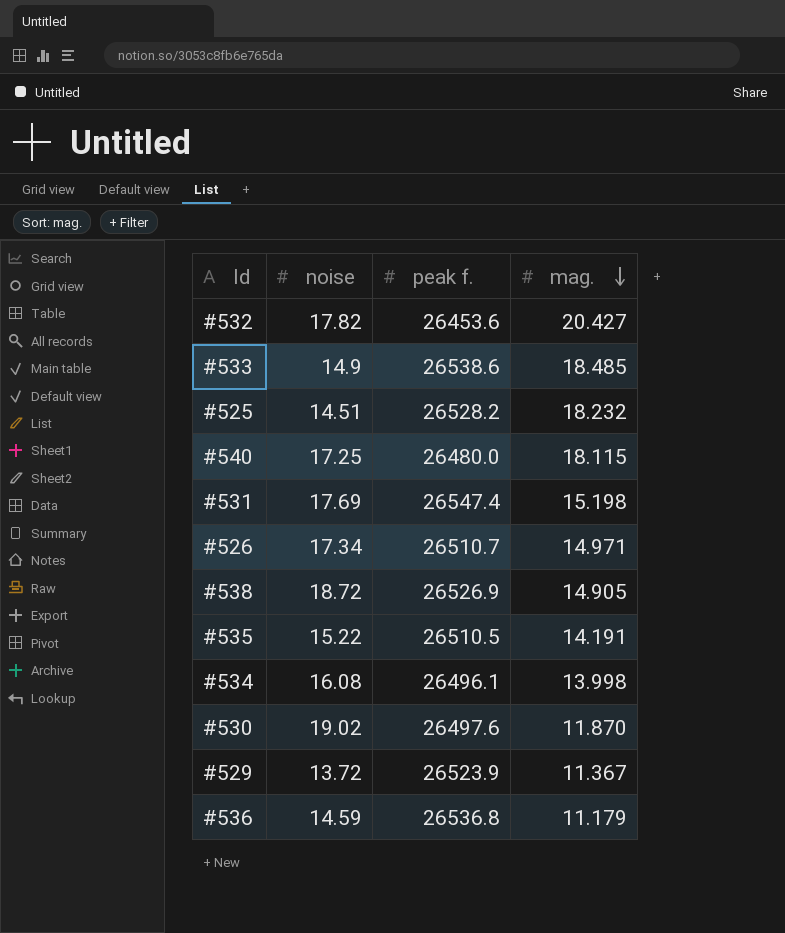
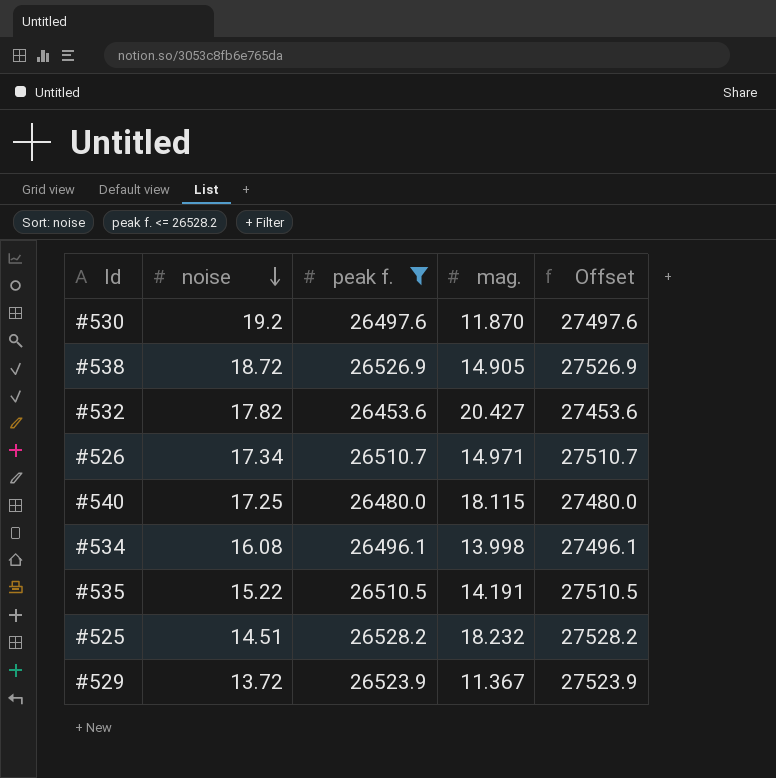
filter: none -> peak f. <= 26528.2
row order: mag. descending -> noise descending
column Offset | formula: none -> [peak f.] + 1000
#530 | noise: 19.02 -> 19.2

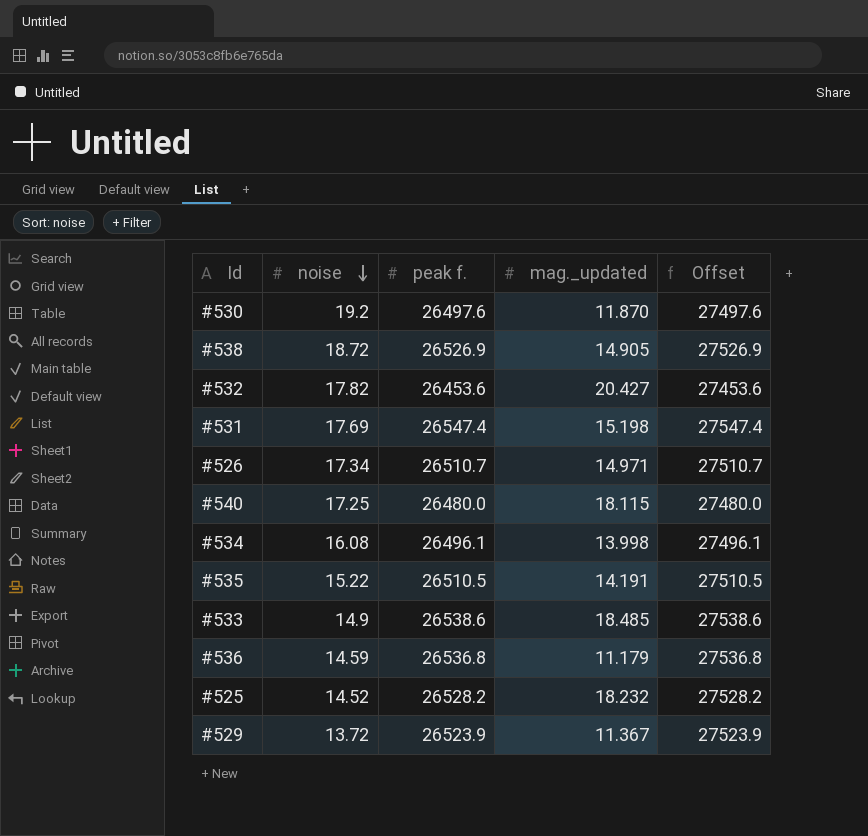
filter: peak f. <= 26528.2 -> none
column name: mag. -> mag._updated
#525 | noise: 14.51 -> 14.52

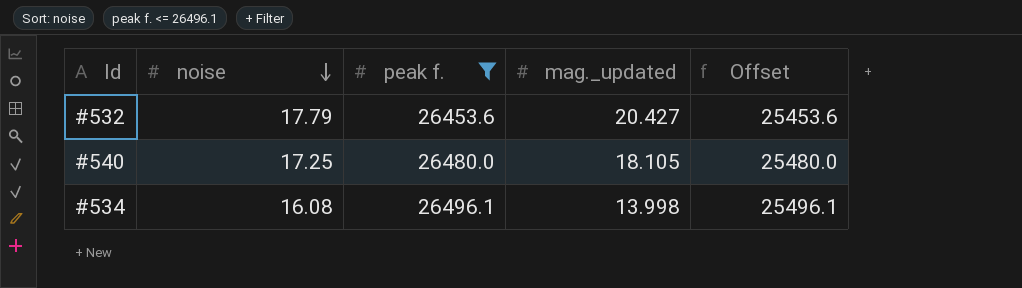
filter: none -> peak f. <= 26496.1
column Offset | formula: [peak f.] + 1000 -> [peak f.] - 1000
#532 | noise: 17.82 -> 17.79
#540 | mag._updated: 18.115 -> 18.105

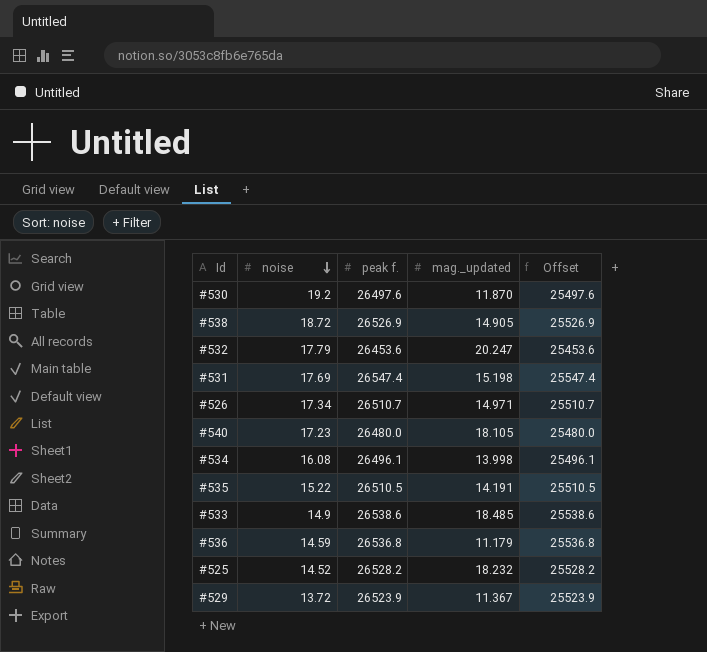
filter: peak f. <= 26496.1 -> none
#532 | mag._updated: 20.427 -> 20.247
#540 | noise: 17.25 -> 17.23

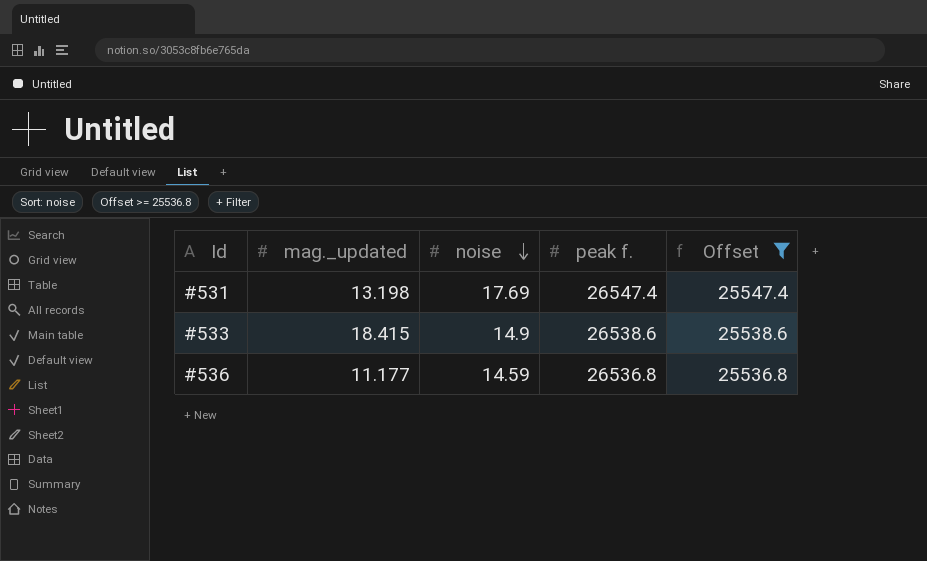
filter: none -> Offset >= 25536.8
column mag._updated | position: 4 -> 2
#531 | mag._updated: 15.198 -> 13.198
#533 | mag._updated: 18.485 -> 18.415
#536 | mag._updated: 11.179 -> 11.177

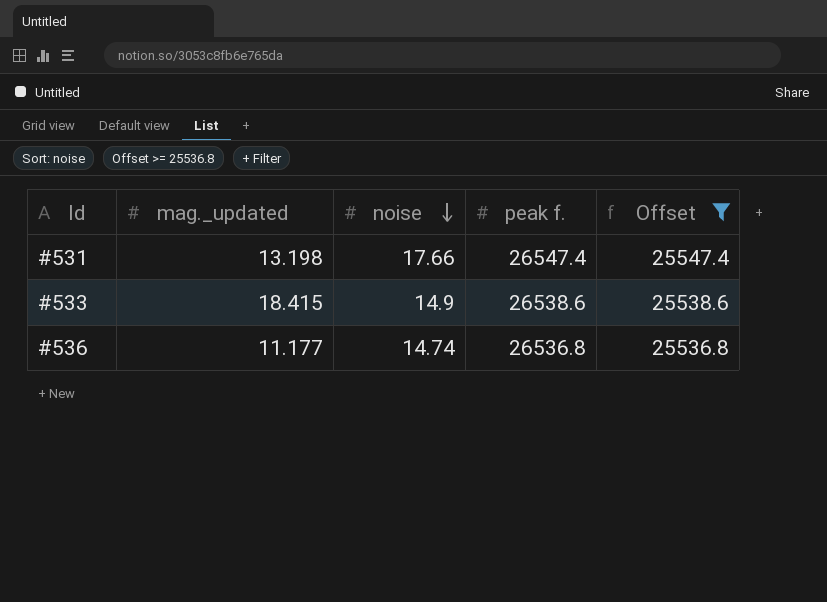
#531 | noise: 17.69 -> 17.66
#536 | noise: 14.59 -> 14.74

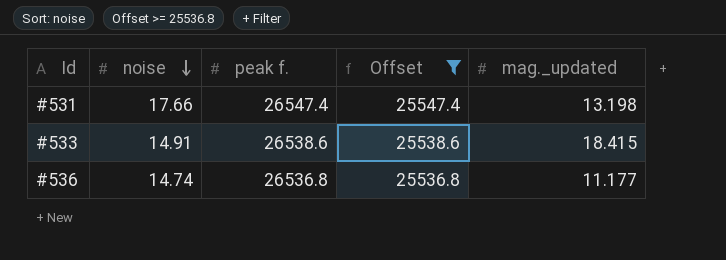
column mag._updated | position: 2 -> 5
#533 | noise: 14.9 -> 14.91

